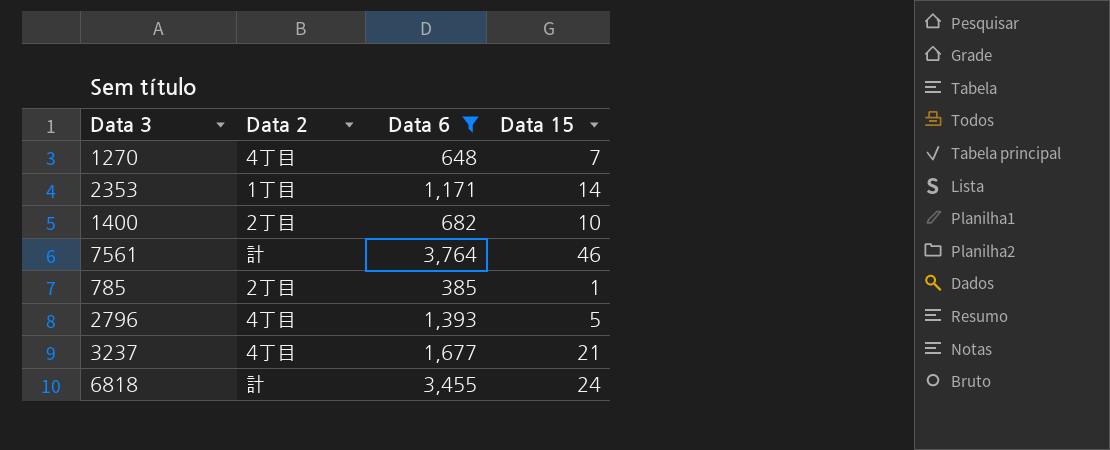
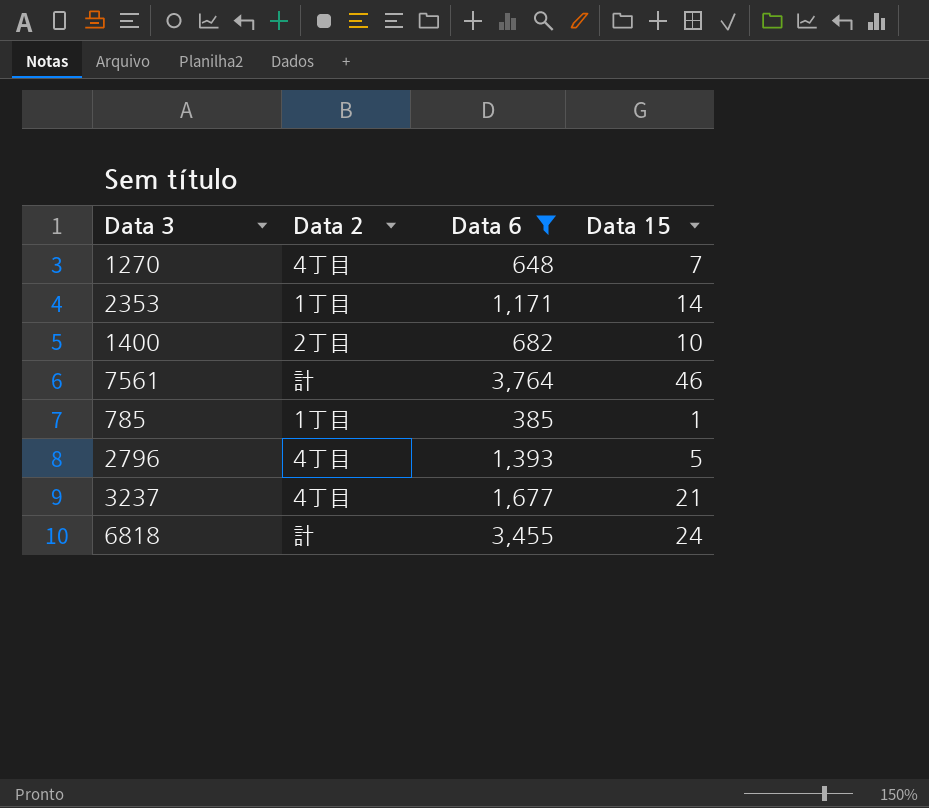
785 | Data 2: 2丁目 -> 1丁目

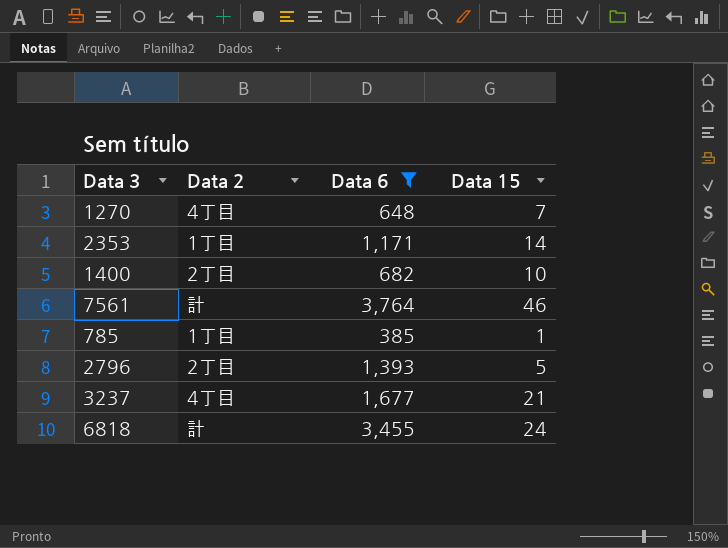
2796 | Data 2: 4丁目 -> 2丁目

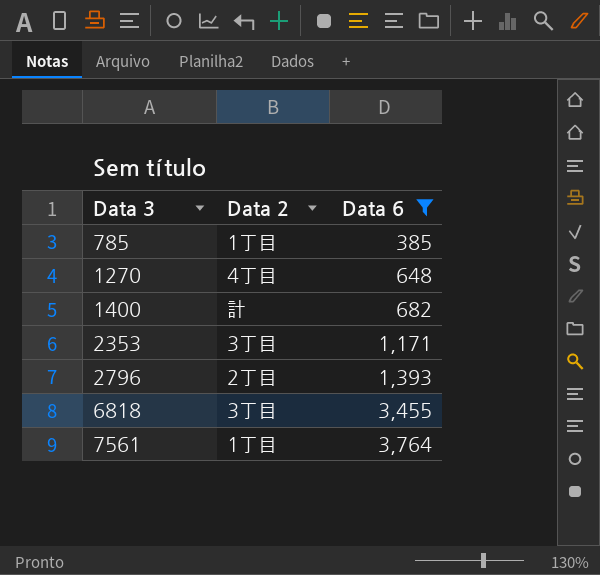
row order: none -> Data 3 ascending
column Data 15 | position: 4 -> none
row 3237: 4丁目 | 1,677 | 21 -> none
1400 | Data 2: 2丁目 -> 計
2353 | Data 2: 1丁目 -> 3丁目
6818 | Data 2: 計 -> 3丁目
7561 | Data 2: 計 -> 1丁目

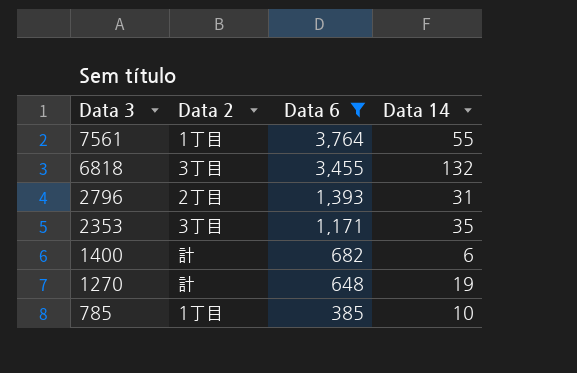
row order: Data 3 ascending -> Data 3 descending
column Data 14 | position: none -> 4
1270 | Data 2: 4丁目 -> 計

